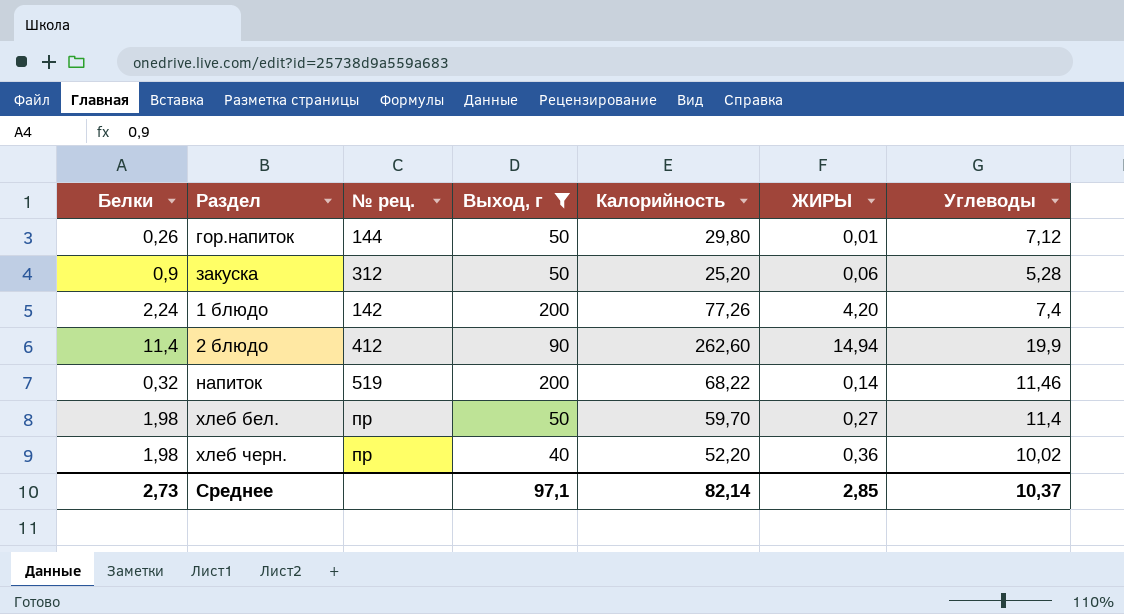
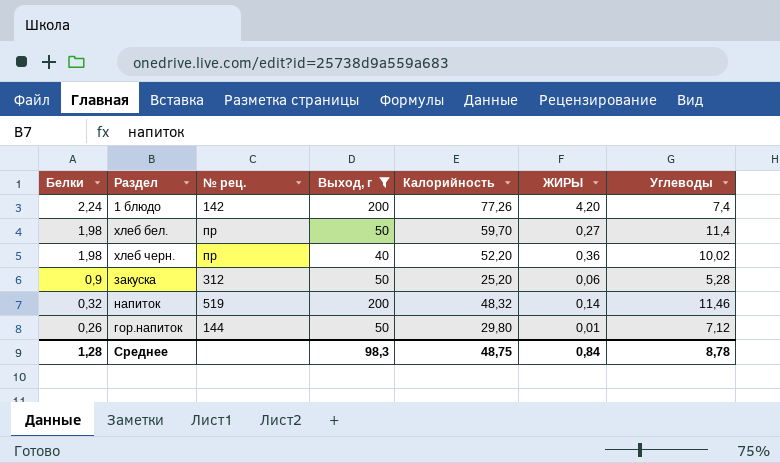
row order: none -> Белки descending
row 2 блюдо: 11,4 | 412 | 90 | 262,60 | 14,94 | 19,9 -> none
напиток | Калорийность: 68,22 -> 48,32
Среднее | Белки: 2,73 -> 1,28
Среднее | Выход, г: 97,1 -> 98,3
Среднее | Калорийность: 82,14 -> 48,75
Среднее | ЖИРЫ: 2,85 -> 0,84
Среднее | Углеводы: 10,37 -> 8,78

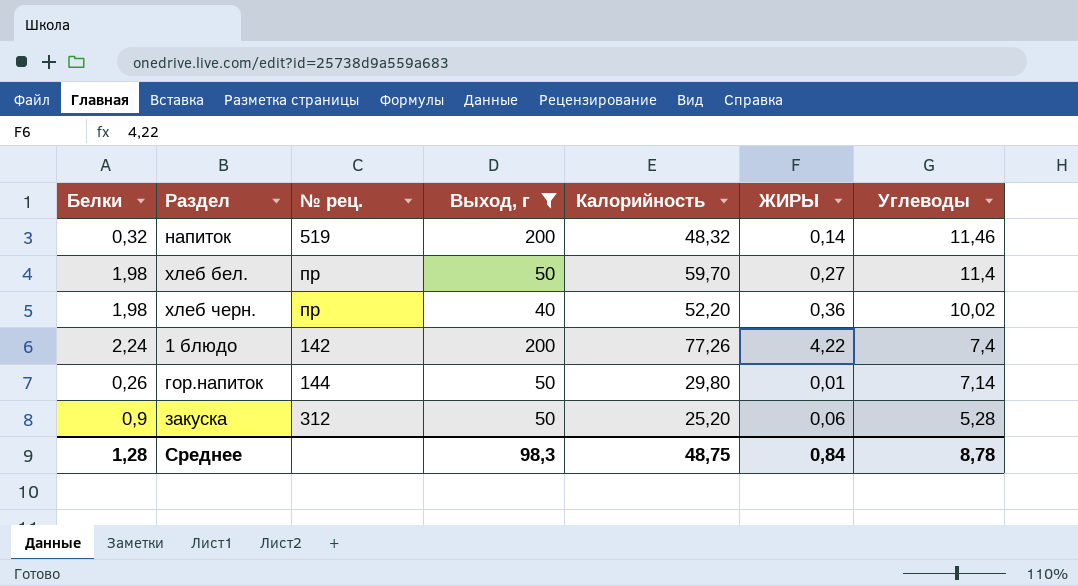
row order: Белки descending -> Углеводы descending
1 блюдо | ЖИРЫ: 4,20 -> 4,22
гор.напиток | Углеводы: 7,12 -> 7,14

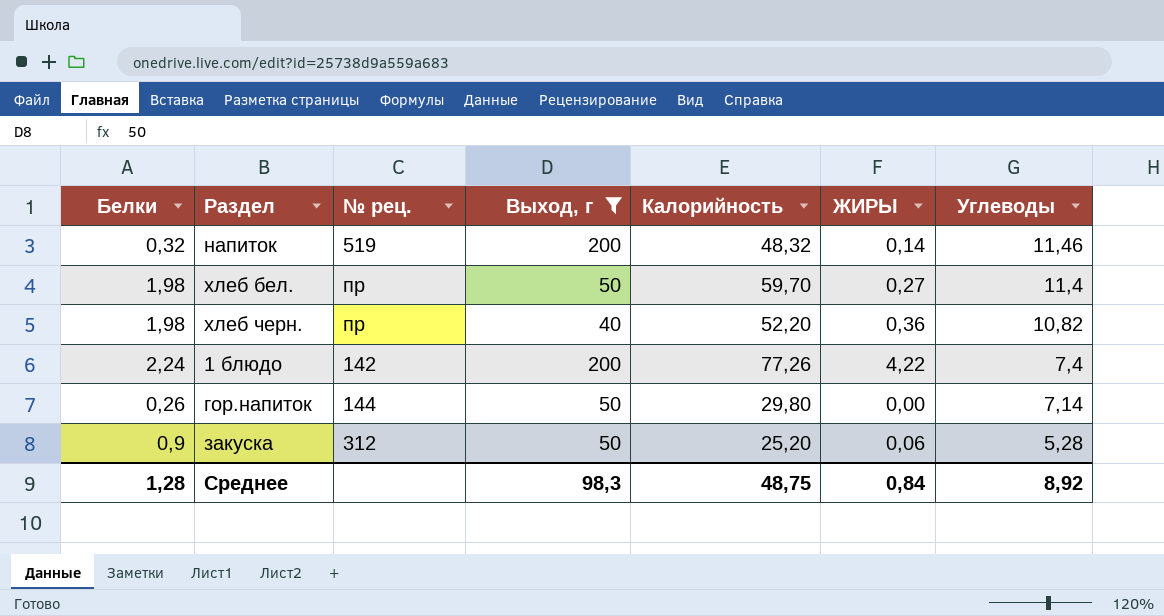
хлеб черн. | Углеводы: 10,02 -> 10,82
гор.напиток | ЖИРЫ: 0,01 -> 0,00
Среднее | Углеводы: 8,78 -> 8,92

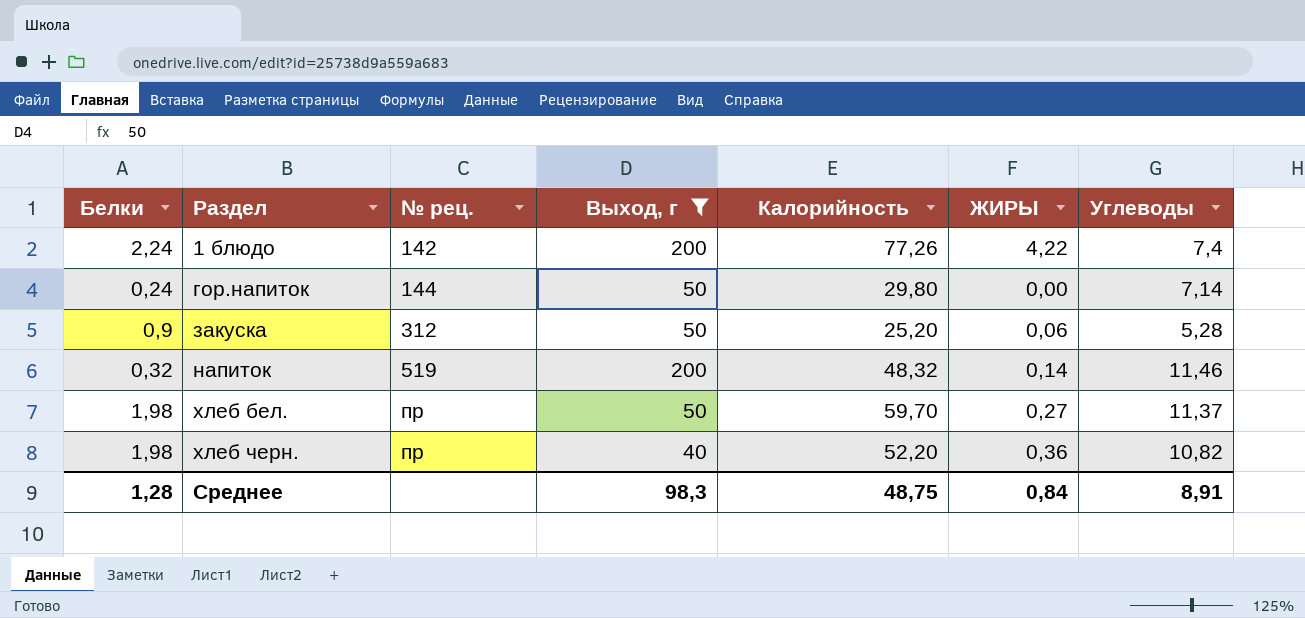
row order: Углеводы descending -> Раздел ascending
гор.напиток | Белки: 0,26 -> 0,24
хлеб бел. | Углеводы: 11,4 -> 11,37
Среднее | Углеводы: 8,92 -> 8,91

